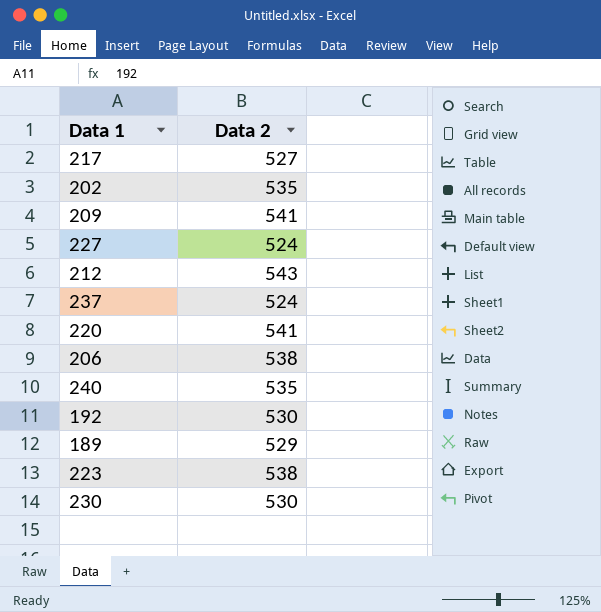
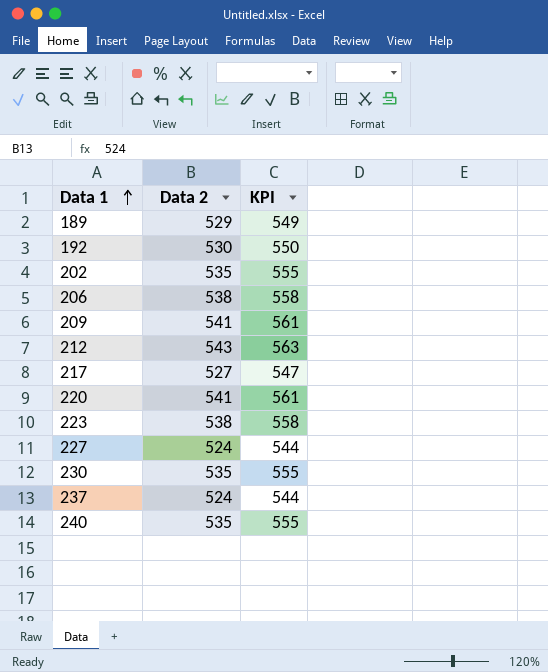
row order: none -> Data 1 ascending
column KPI | formula: none -> [Data 2] + 20
230 | Data 2: 530 -> 535

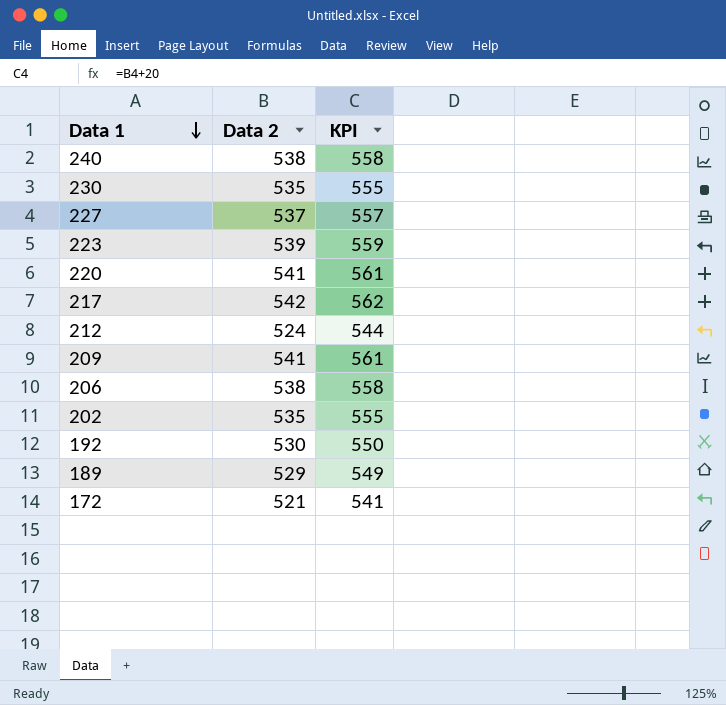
row order: Data 1 ascending -> Data 1 descending
row 237: 524 | 544 -> none
240 | Data 2: 535 -> 538
240 | KPI: 555 -> 558
227 | Data 2: 524 -> 537
227 | KPI: 544 -> 557
223 | Data 2: 538 -> 539
223 | KPI: 558 -> 559
217 | Data 2: 527 -> 542
217 | KPI: 547 -> 562
212 | Data 2: 543 -> 524
212 | KPI: 563 -> 544
row 172: none -> 521 | 541

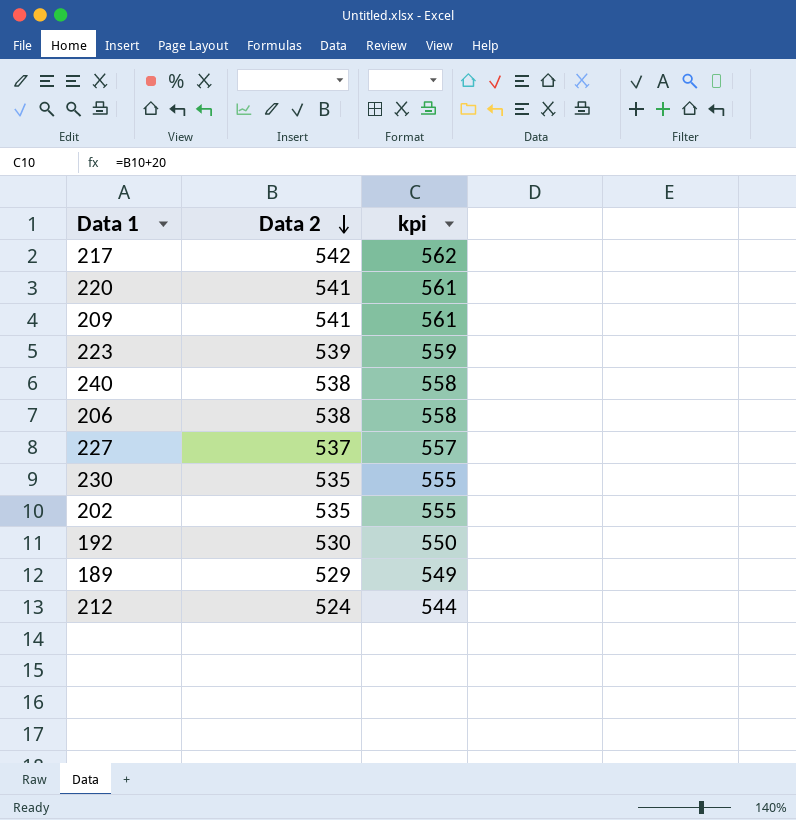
row order: Data 1 descending -> Data 2 descending
column name: KPI -> kpi
row 172: 521 | 541 -> none

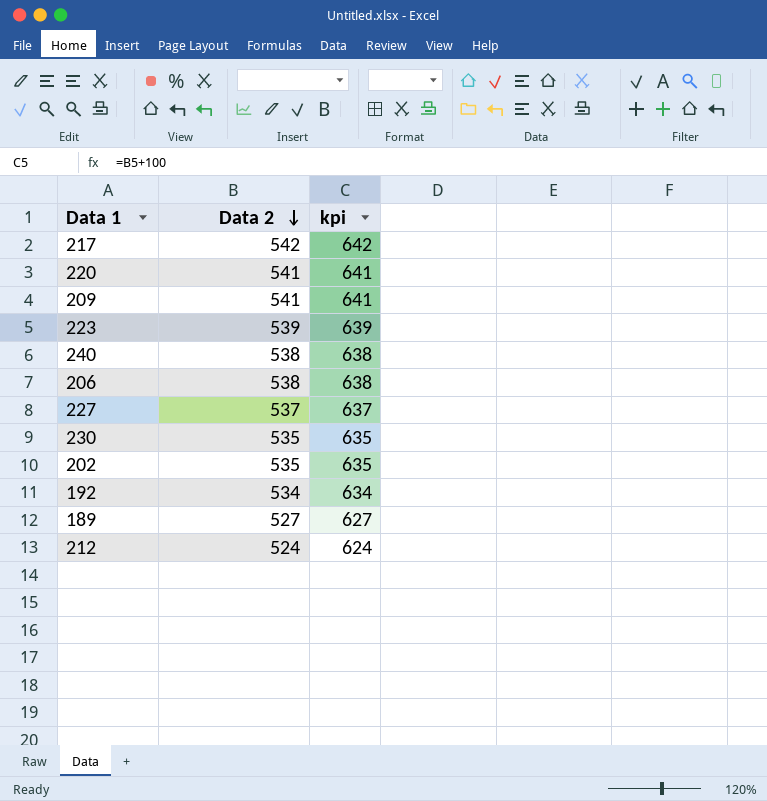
column kpi | formula: [Data 2] + 20 -> [Data 2] + 100
192 | Data 2: 530 -> 534
189 | Data 2: 529 -> 527

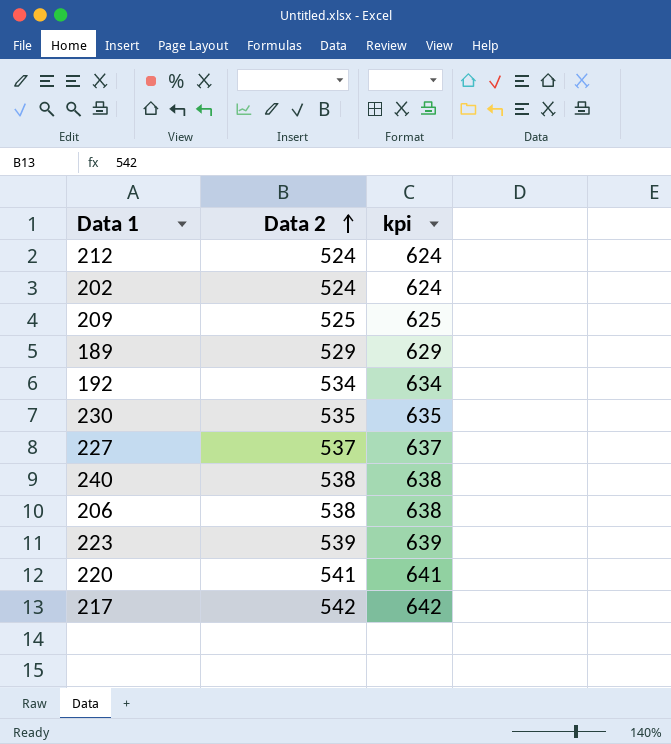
row order: Data 2 descending -> Data 2 ascending
202 | Data 2: 535 -> 524
202 | kpi: 635 -> 624
209 | Data 2: 541 -> 525
209 | kpi: 641 -> 625
189 | Data 2: 527 -> 529
189 | kpi: 627 -> 629

